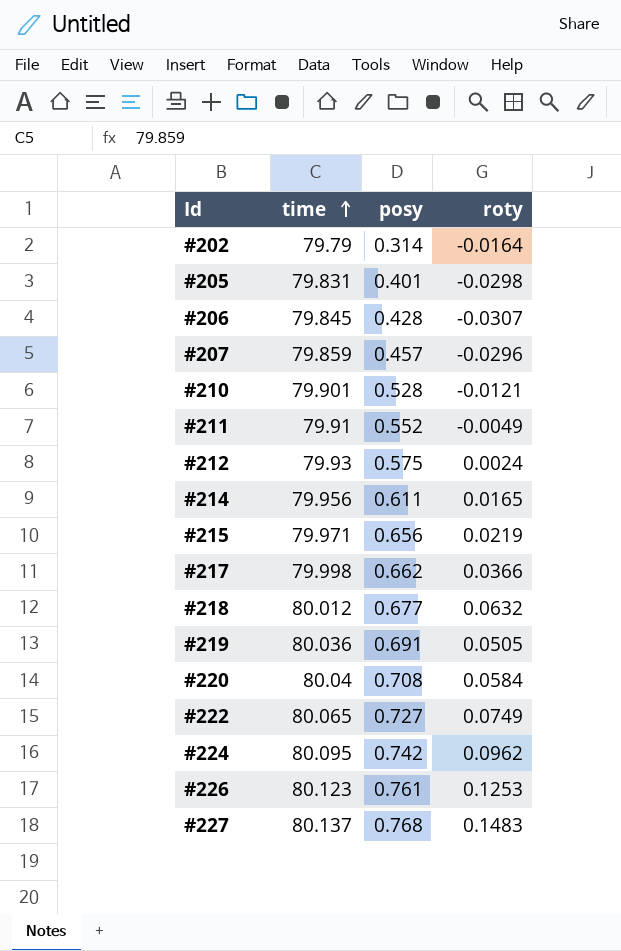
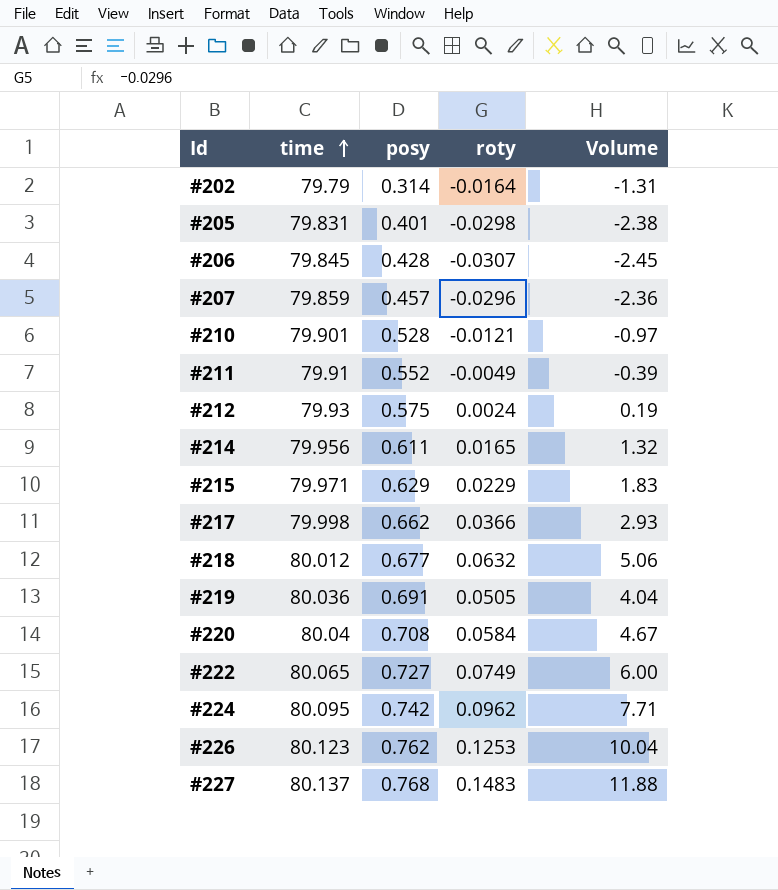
column Volume | formula: none -> [time] * [roty]
#215 | posy: 0.656 -> 0.629
#215 | roty: 0.0219 -> 0.0229
#226 | posy: 0.761 -> 0.762

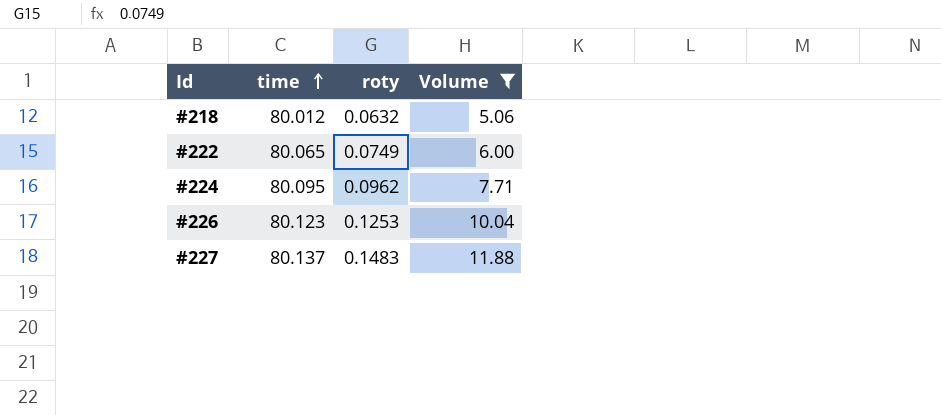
filter: none -> Volume >= 5.06
column posy | position: 3 -> none

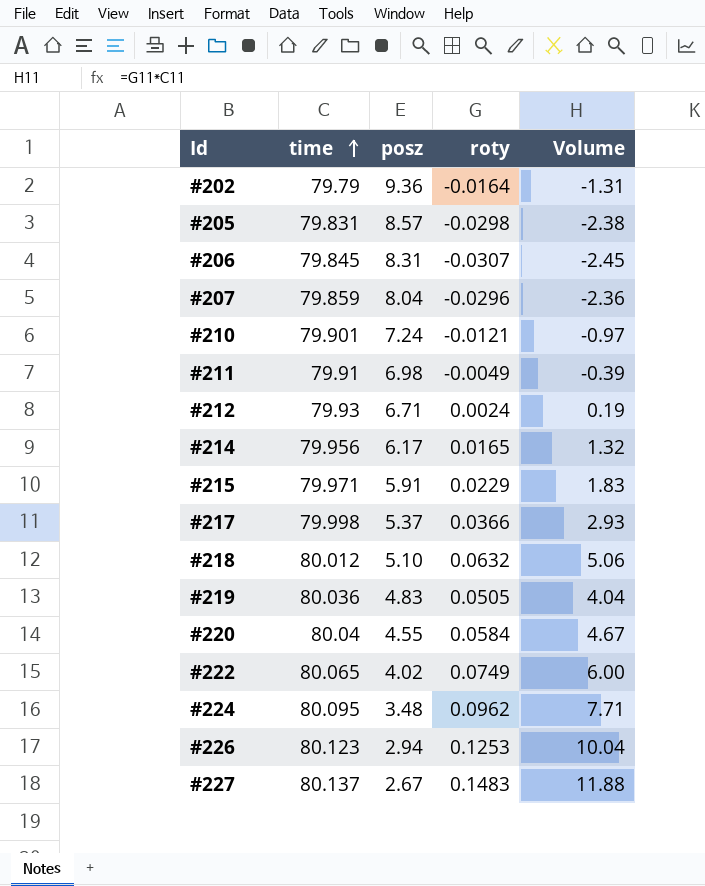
filter: Volume >= 5.06 -> none
column posz | position: none -> 3

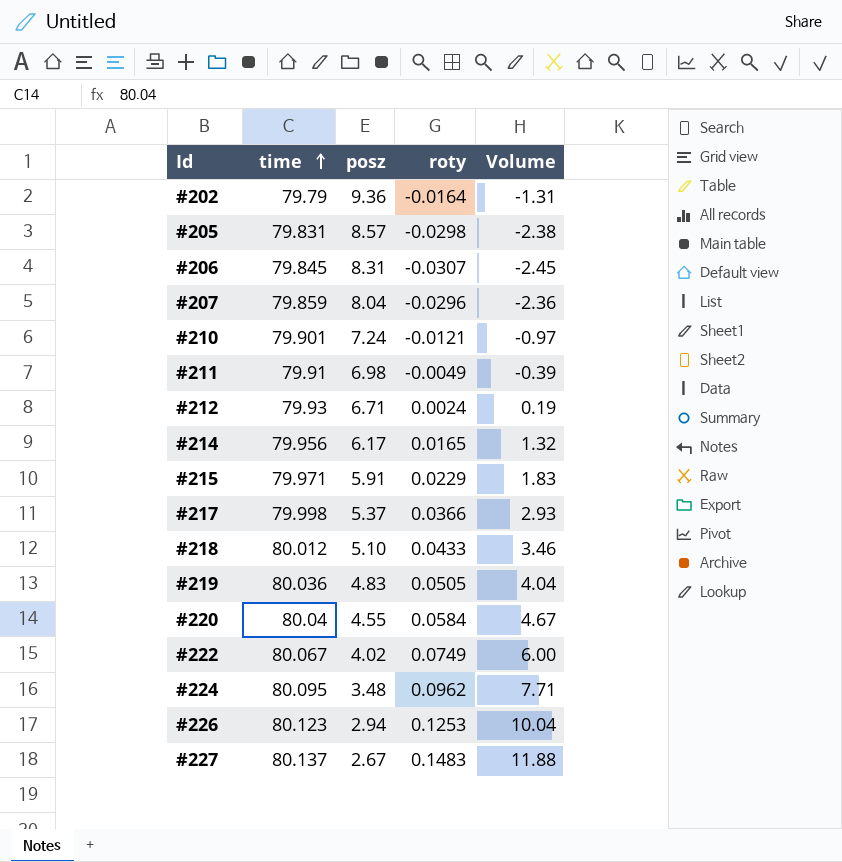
#218 | roty: 0.0632 -> 0.0433
#218 | Volume: 5.06 -> 3.46
#222 | time: 80.065 -> 80.067

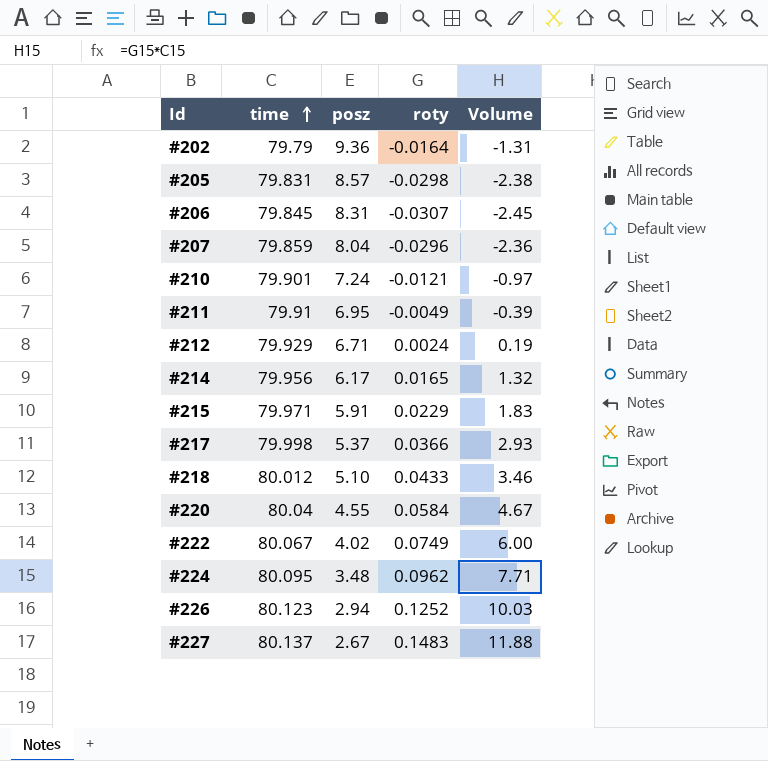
row #219: 80.036 | 4.83 | 0.0505 | 4.04 -> none
#211 | posz: 6.98 -> 6.95
#212 | time: 79.93 -> 79.929
#226 | roty: 0.1253 -> 0.1252
#226 | Volume: 10.04 -> 10.03

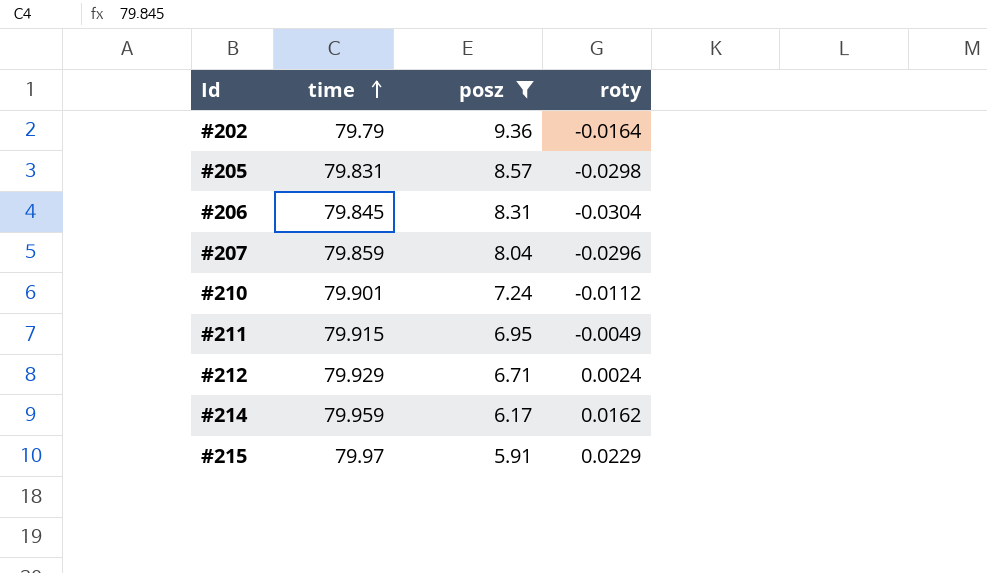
filter: none -> posz >= 5.91
column Volume | formula: [time] * [roty] -> none
#206 | roty: -0.0307 -> -0.0304
#210 | roty: -0.0121 -> -0.0112
#211 | time: 79.91 -> 79.915
#214 | time: 79.956 -> 79.959
#214 | roty: 0.0165 -> 0.0162
#215 | time: 79.971 -> 79.97

